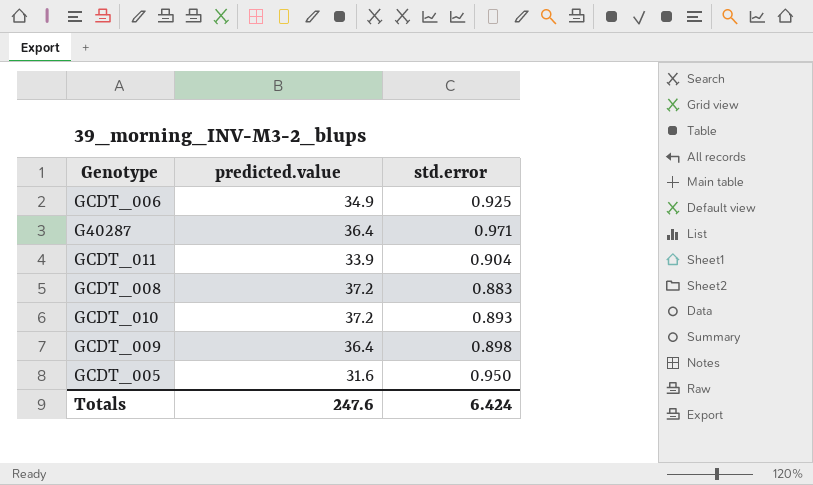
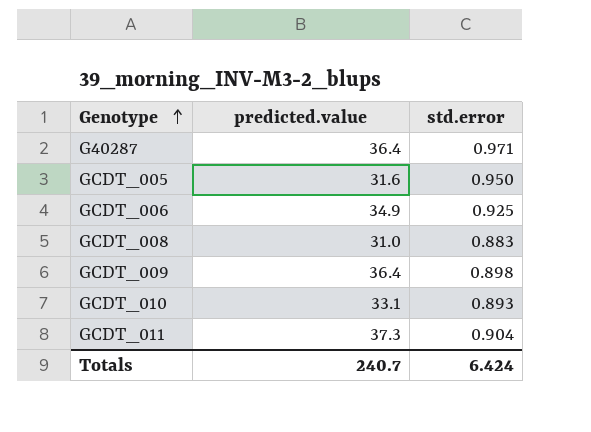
row order: none -> Genotype ascending
GCDT_008 | predicted.value: 37.2 -> 31.0
GCDT_010 | predicted.value: 37.2 -> 33.1
GCDT_011 | predicted.value: 33.9 -> 37.3
Totals | predicted.value: 247.6 -> 240.7

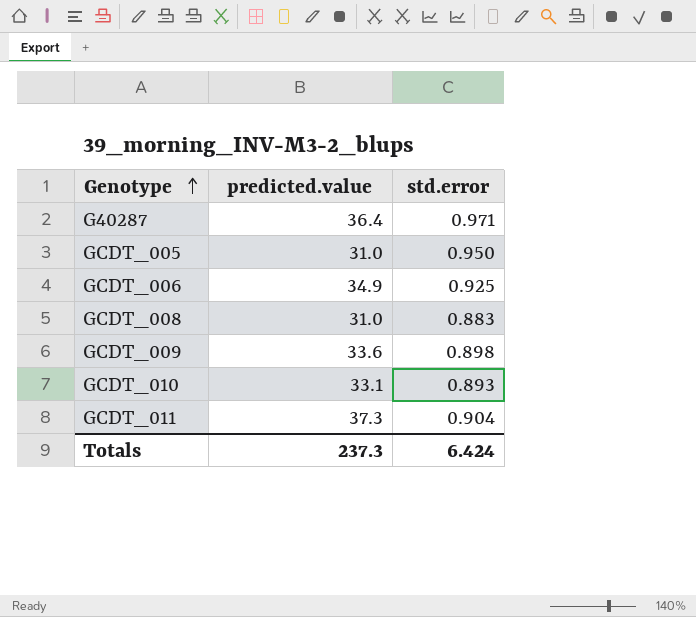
GCDT_005 | predicted.value: 31.6 -> 31.0
GCDT_009 | predicted.value: 36.4 -> 33.6
Totals | predicted.value: 240.7 -> 237.3

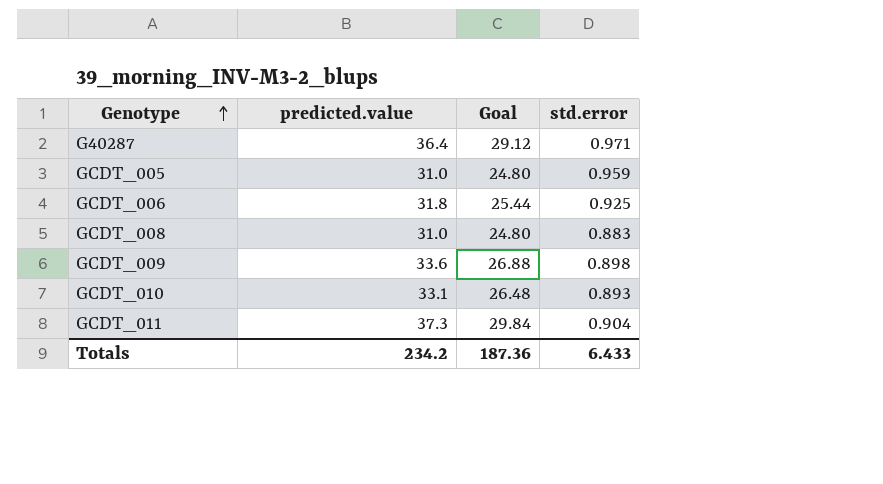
column Goal | formula: none -> [predicted.value] * 0.8
GCDT_005 | std.error: 0.950 -> 0.959
GCDT_006 | predicted.value: 34.9 -> 31.8
Totals | predicted.value: 237.3 -> 234.2
Totals | std.error: 6.424 -> 6.433

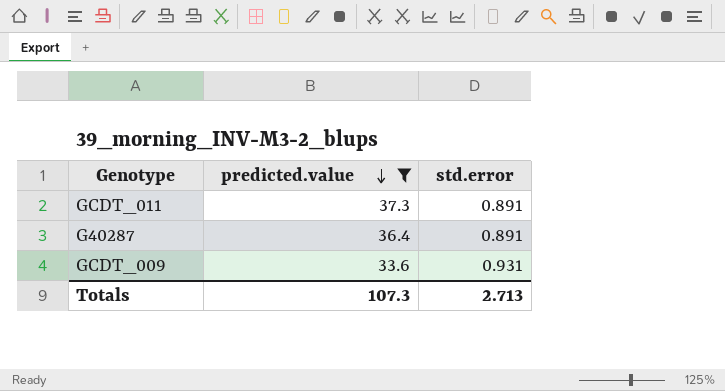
filter: none -> predicted.value >= 33.6
row order: Genotype ascending -> predicted.value descending
column Goal | formula: [predicted.value] * 0.8 -> none
GCDT_011 | std.error: 0.904 -> 0.891
G40287 | std.error: 0.971 -> 0.891
GCDT_009 | std.error: 0.898 -> 0.931
Totals | predicted.value: 234.2 -> 107.3
Totals | std.error: 6.433 -> 2.713

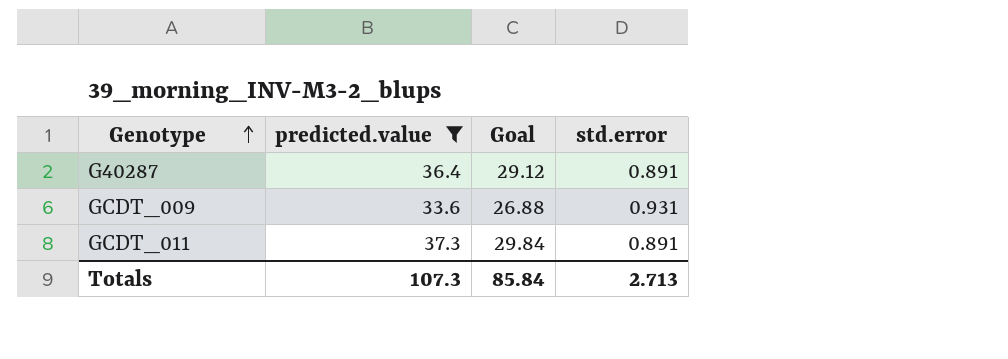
row order: predicted.value descending -> Genotype ascending
column Goal | formula: none -> [predicted.value] * 0.8

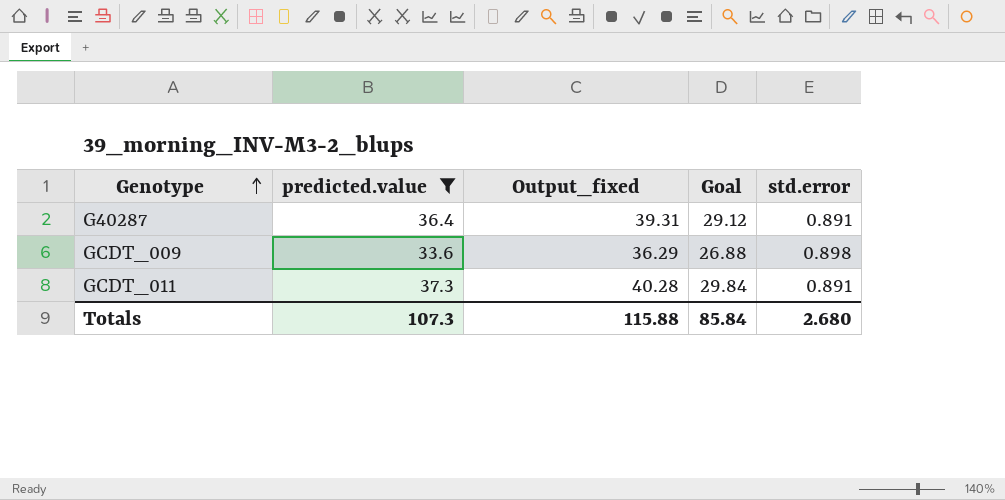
column Output_fixed | formula: none -> [predicted.value] * 1.08
GCDT_009 | std.error: 0.931 -> 0.898
Totals | std.error: 2.713 -> 2.680

